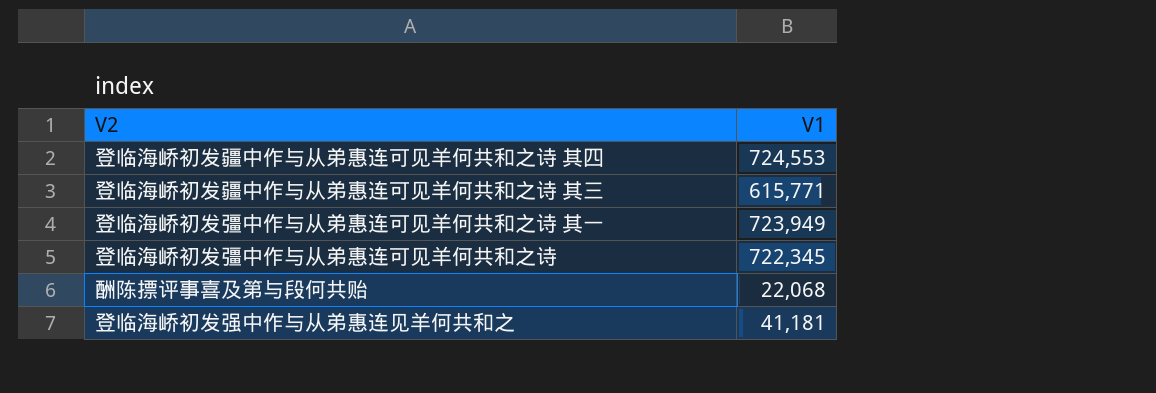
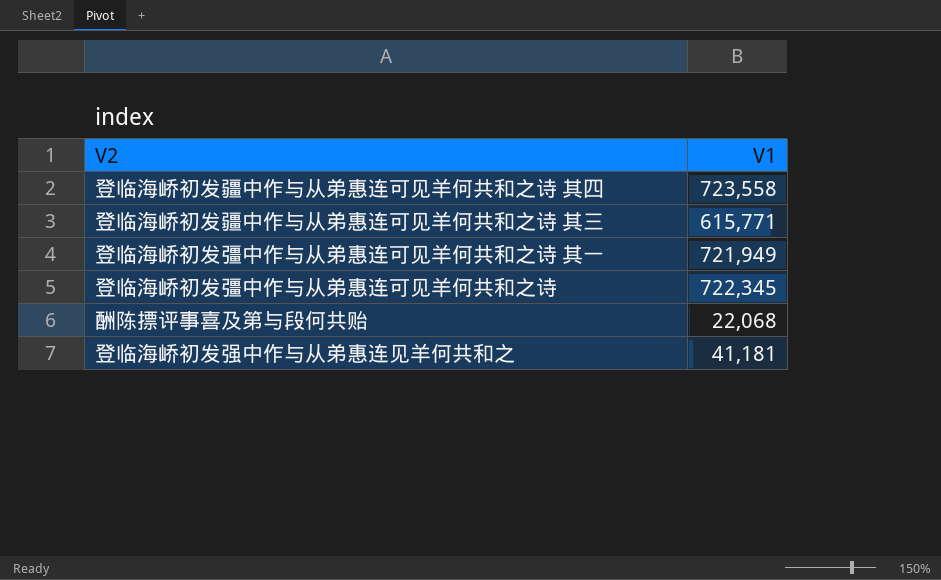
登临海峤初发疆中作与从弟惠连可见羊何共和之诗 其四 | V1: 724,553 -> 723,558
登临海峤初发彊中作与从弟惠连可见羊何共和之诗 其一 | V1: 723,949 -> 721,949

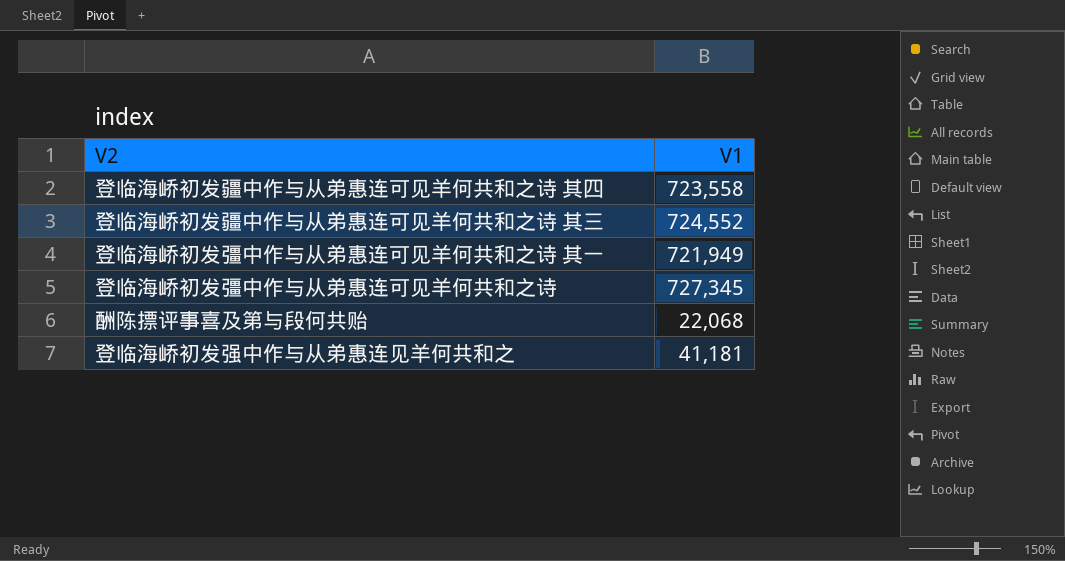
登临海峤初发疆中作与从弟惠连可见羊何共和之诗 其三 | V1: 615,771 -> 724,552
登临海峤初发彊中作与从弟惠连可见羊何共和之诗 | V1: 722,345 -> 727,345

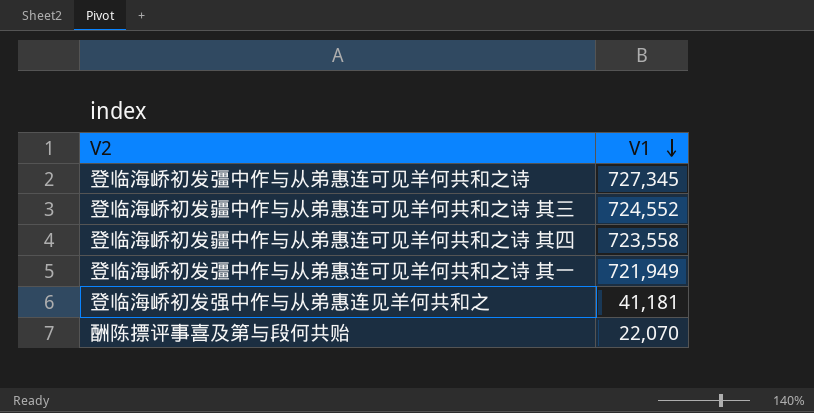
row order: none -> V1 descending
酬陈摽评事喜及第与段何共贻 | V1: 22,068 -> 22,070

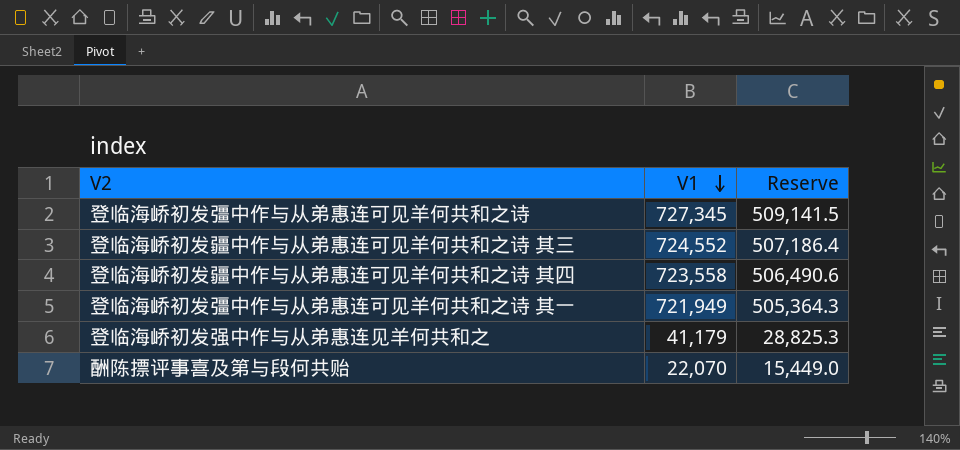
column Reserve | formula: none -> [V1] * 0.7
登临海峤初发强中作与从弟惠连见羊何共和之 | V1: 41,181 -> 41,179

